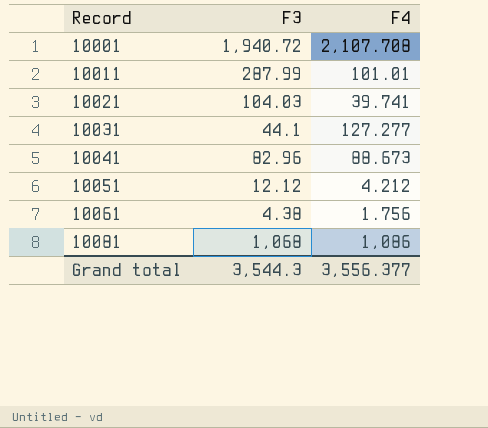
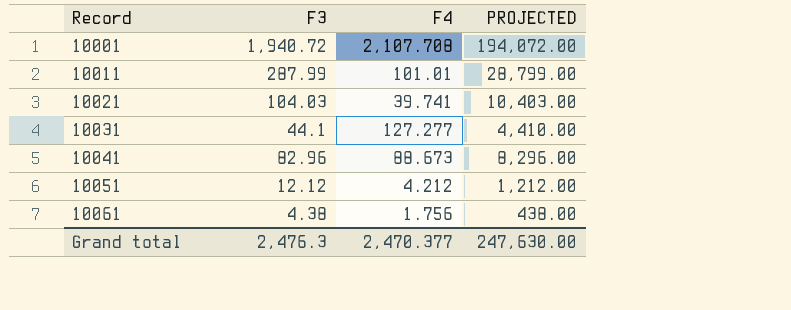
column PROJECTED | formula: none -> [F3] * 100
row 10081: 1,068 | 1,086 -> none
Grand total | F3: 3,544.3 -> 2,476.3
Grand total | F4: 3,556.377 -> 2,470.377

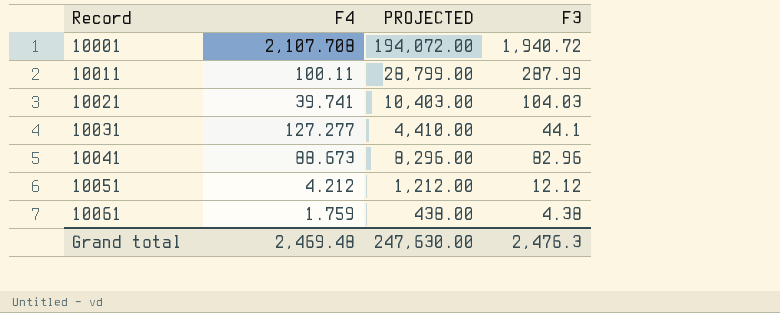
column F3 | position: 2 -> 4
10011 | F4: 101.01 -> 100.11
10061 | F4: 1.756 -> 1.759
Grand total | F4: 2,470.377 -> 2,469.48

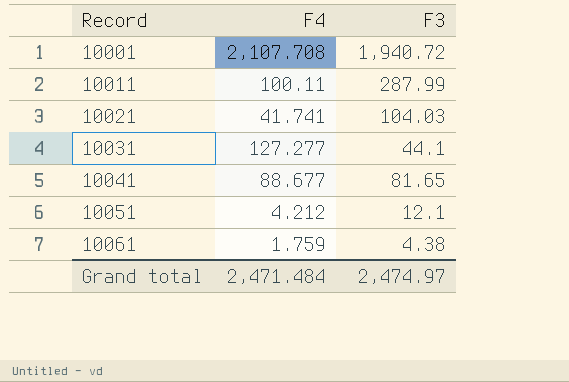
column PROJECTED | formula: [F3] * 100 -> none
10021 | F4: 39.741 -> 41.741
10041 | F4: 88.673 -> 88.677
10041 | F3: 82.96 -> 81.65
10051 | F3: 12.12 -> 12.1
Grand total | F4: 2,469.48 -> 2,471.484
Grand total | F3: 2,476.3 -> 2,474.97

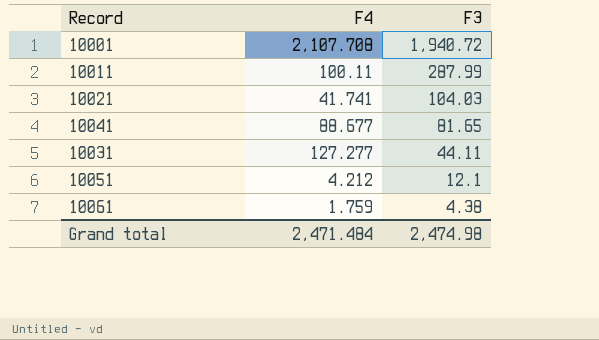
row order: Record ascending -> F3 descending
10031 | F3: 44.1 -> 44.11
Grand total | F3: 2,474.97 -> 2,474.98

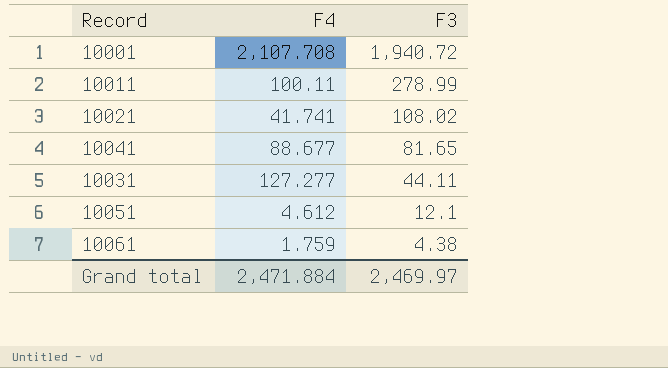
10011 | F3: 287.99 -> 278.99
10021 | F3: 104.03 -> 108.02
10051 | F4: 4.212 -> 4.612
Grand total | F4: 2,471.484 -> 2,471.884
Grand total | F3: 2,474.98 -> 2,469.97

